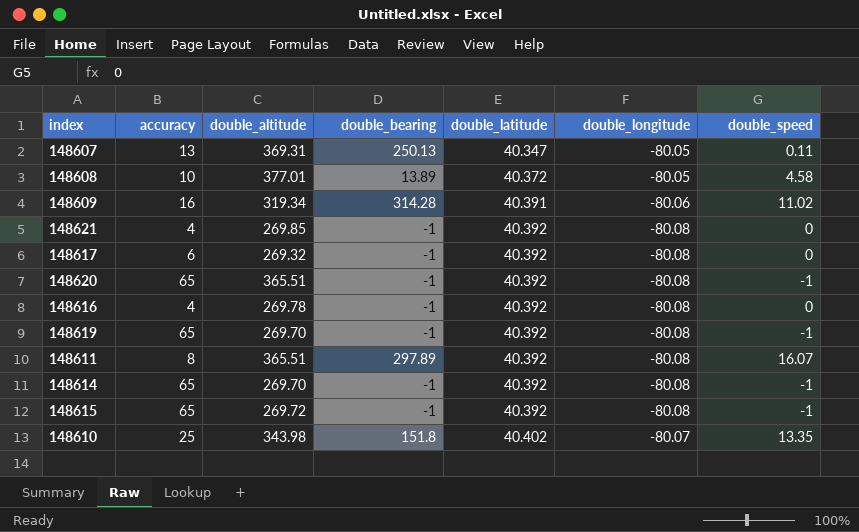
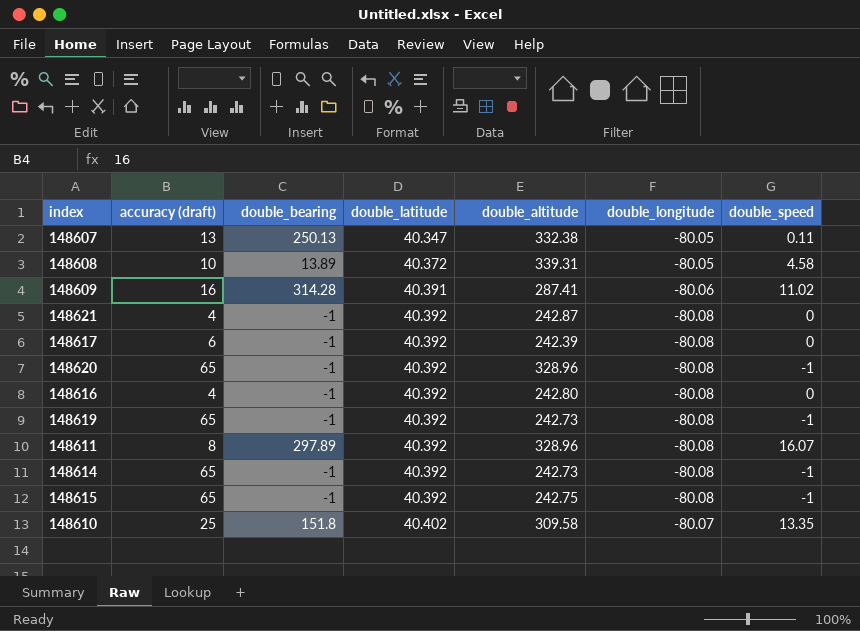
column name: accuracy -> accuracy (draft)
column double_altitude | position: 3 -> 5
148607 | double_altitude: 369.31 -> 332.38
148608 | double_altitude: 377.01 -> 339.31
148609 | double_altitude: 319.34 -> 287.41
148621 | double_altitude: 269.85 -> 242.87
148617 | double_altitude: 269.32 -> 242.39
148620 | double_altitude: 365.51 -> 328.96
148616 | double_altitude: 269.78 -> 242.80
148619 | double_altitude: 269.70 -> 242.73
148611 | double_altitude: 365.51 -> 328.96
148614 | double_altitude: 269.70 -> 242.73
148615 | double_altitude: 269.72 -> 242.75
148610 | double_altitude: 343.98 -> 309.58

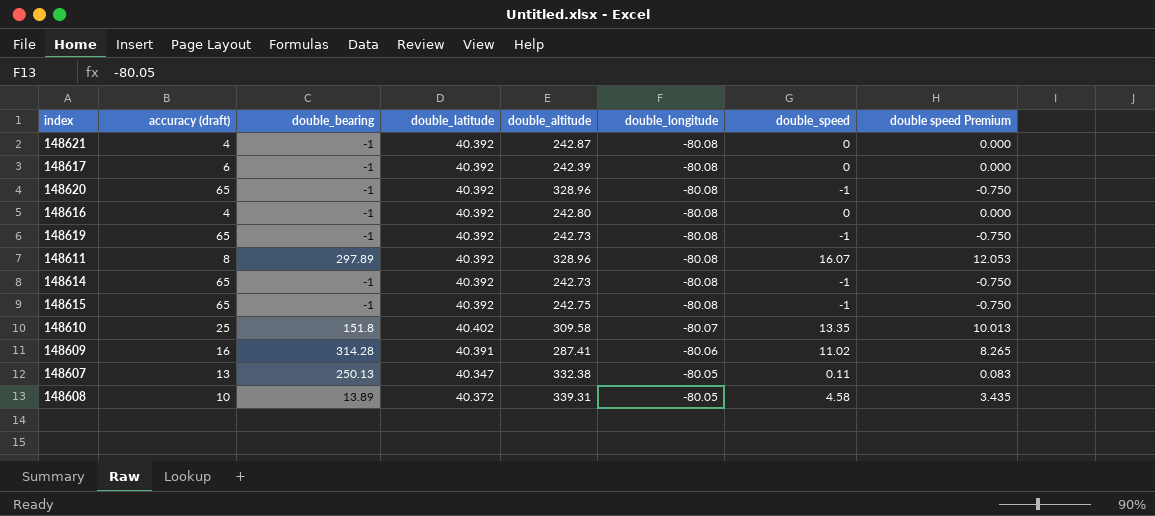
row order: double_latitude ascending -> double_longitude ascending
column double speed Premium | formula: none -> [double_speed] * 0.75

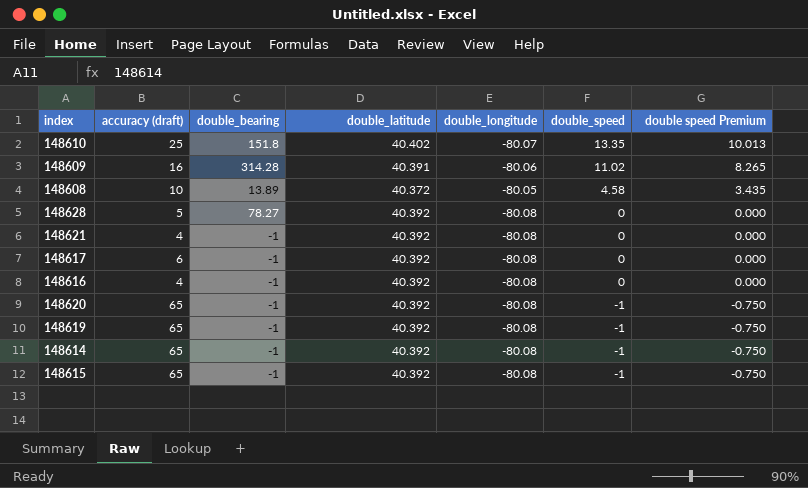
row order: double_longitude ascending -> double_speed descending
column double_altitude | position: 5 -> none
row 148611: 8 | 297.89 | 40.392 | 328.96 | -80.08 | 16.07 | 12.053 -> none
row 148607: 13 | 250.13 | 40.347 | 332.38 | -80.05 | 0.11 | 0.083 -> none
row 148628: none -> 5 | 78.27 | 40.392 | -80.08 | 0 | 0.000

